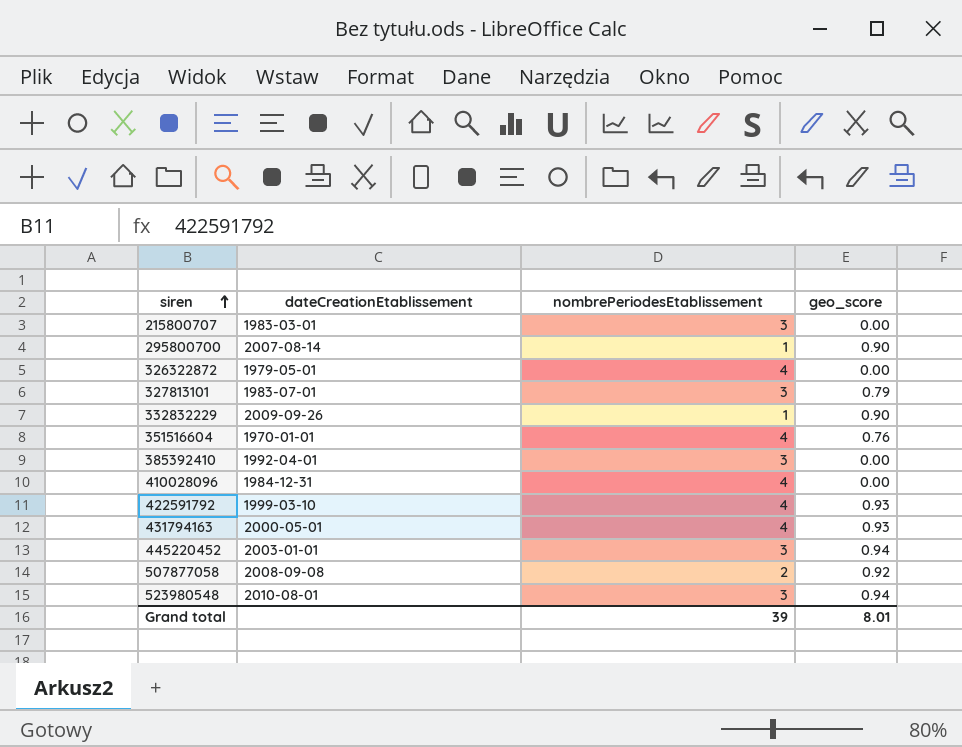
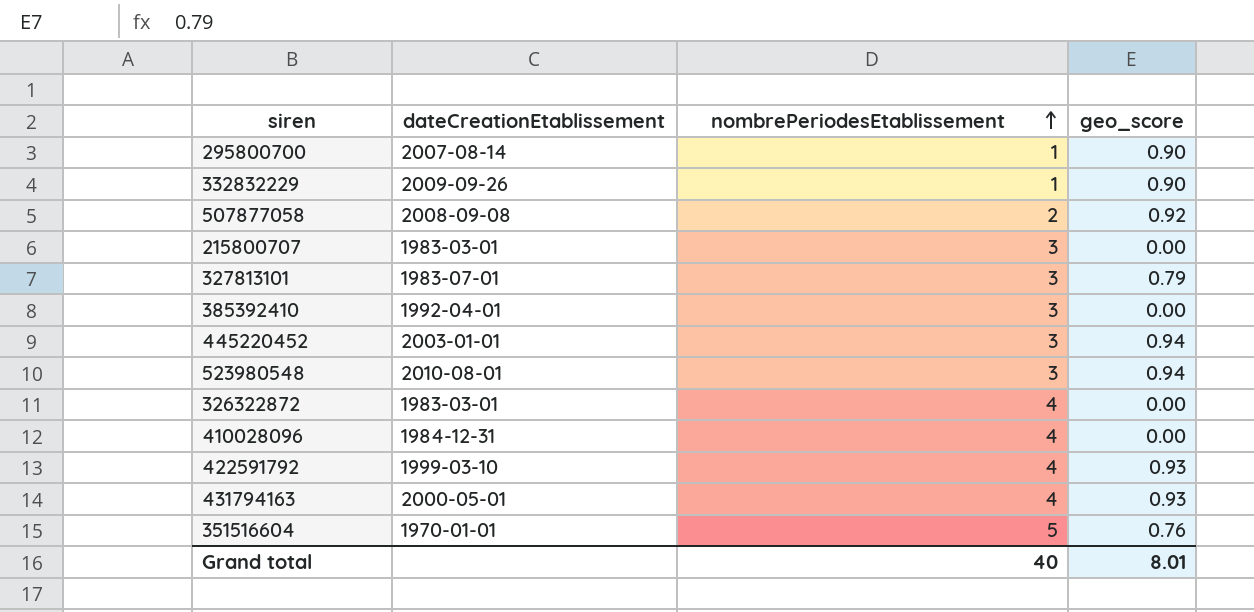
row order: siren ascending -> nombrePeriodesEtablissement ascending
326322872 | dateCreationEtablissement: 1979-05-01 -> 1983-03-01
351516604 | nombrePeriodesEtablissement: 4 -> 5
Grand total | nombrePeriodesEtablissement: 39 -> 40

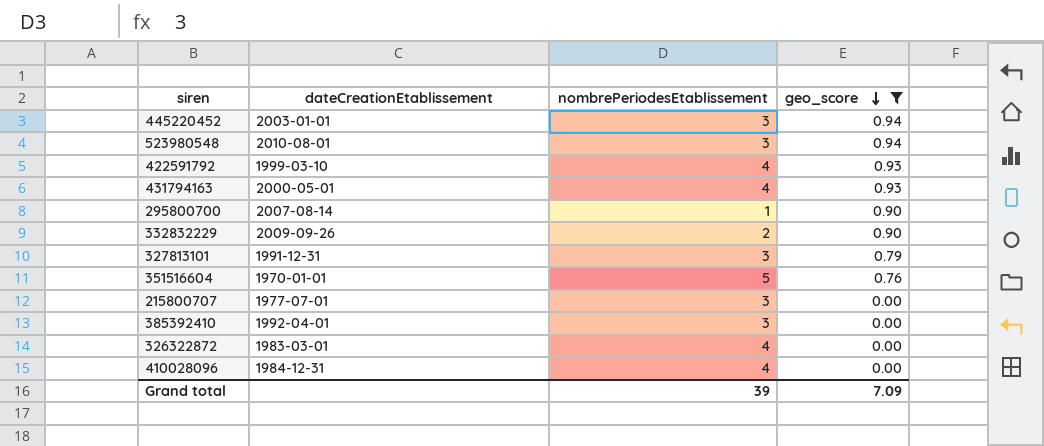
filter: none -> geo_score != 0.92
row order: nombrePeriodesEtablissement ascending -> geo_score descending
332832229 | nombrePeriodesEtablissement: 1 -> 2
327813101 | dateCreationEtablissement: 1983-07-01 -> 1991-12-31
215800707 | dateCreationEtablissement: 1983-03-01 -> 1977-07-01
Grand total | nombrePeriodesEtablissement: 40 -> 39
Grand total | geo_score: 8.01 -> 7.09

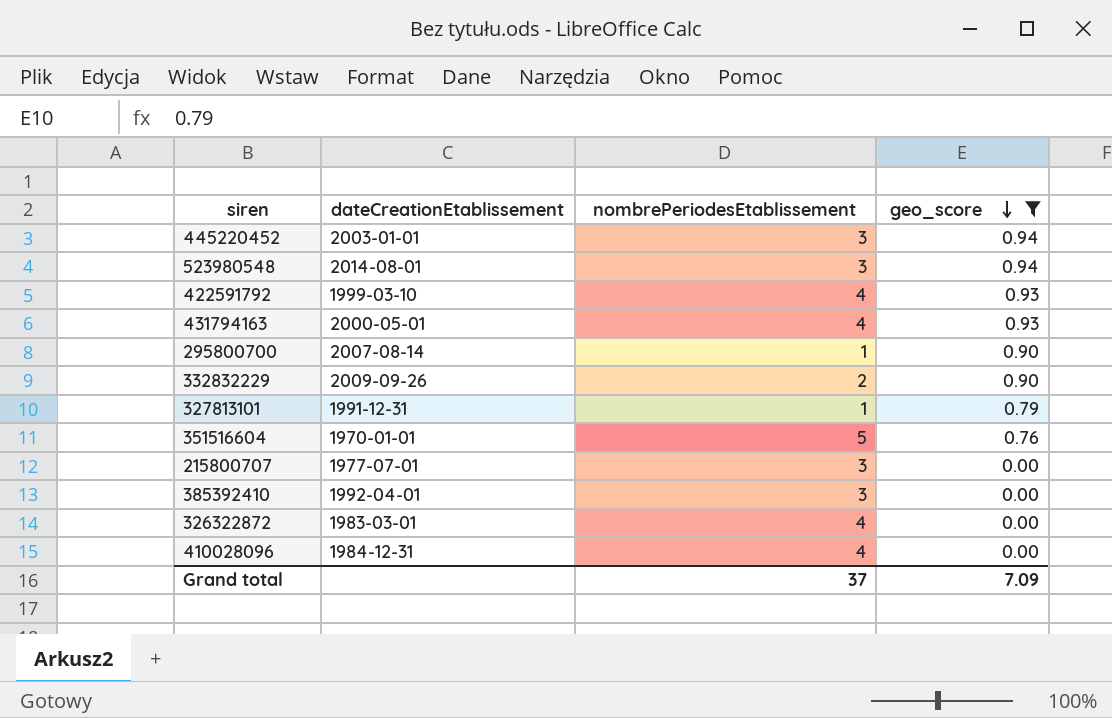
523980548 | dateCreationEtablissement: 2010-08-01 -> 2014-08-01
327813101 | nombrePeriodesEtablissement: 3 -> 1
Grand total | nombrePeriodesEtablissement: 39 -> 37

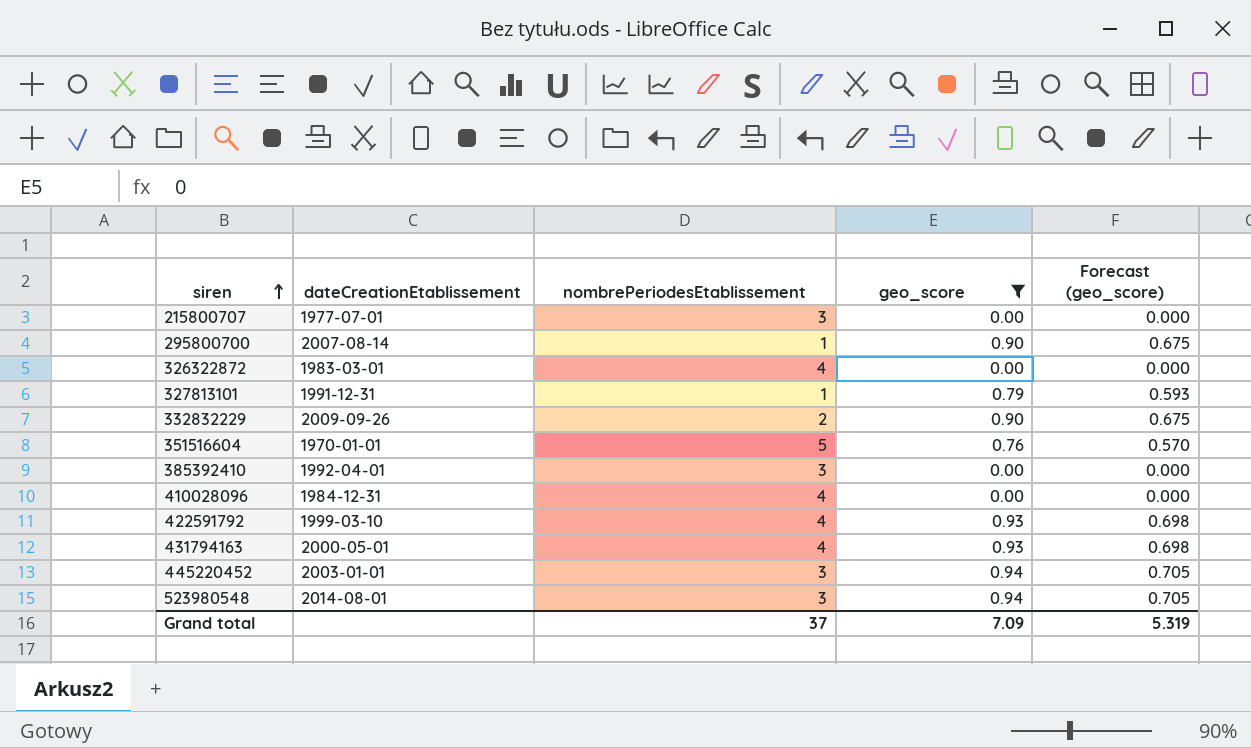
row order: geo_score descending -> siren ascending
column Forecast (geo_score) | formula: none -> [geo_score] * 0.75

